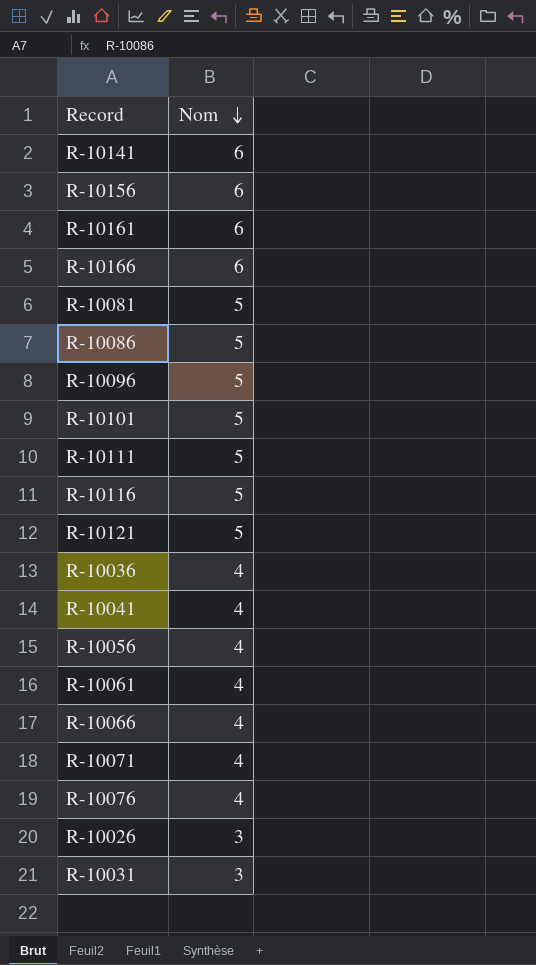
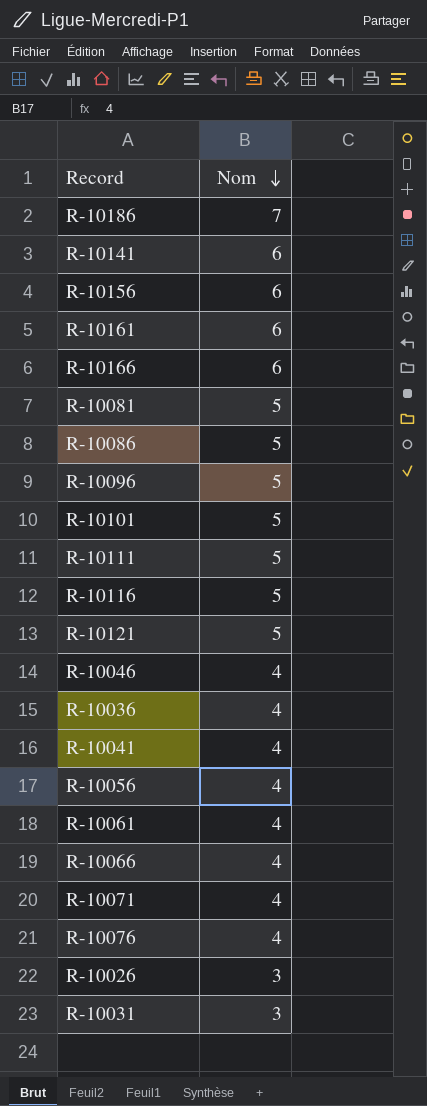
row R-10186: none -> 7
row R-10046: none -> 4

